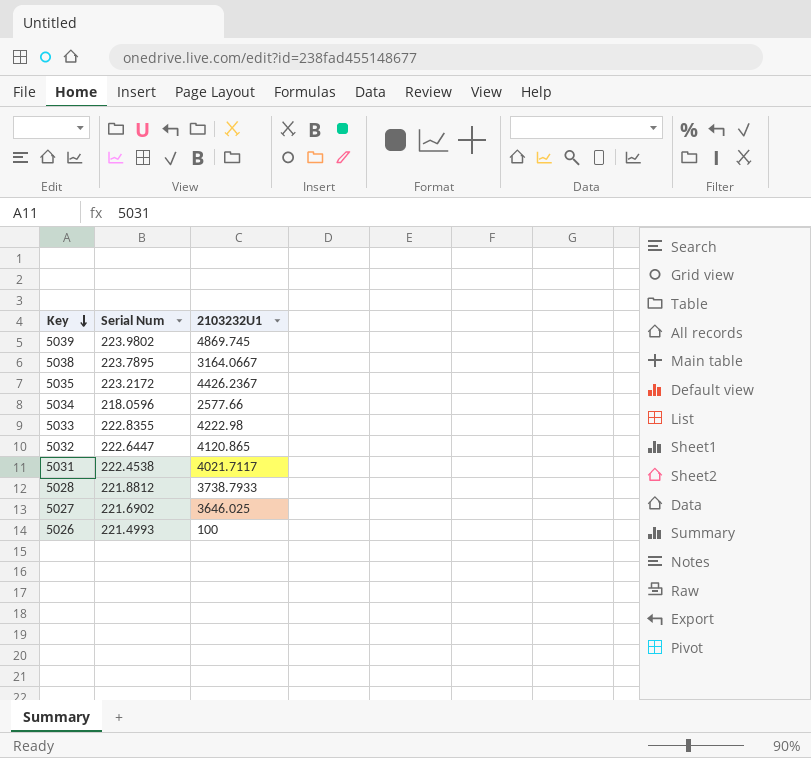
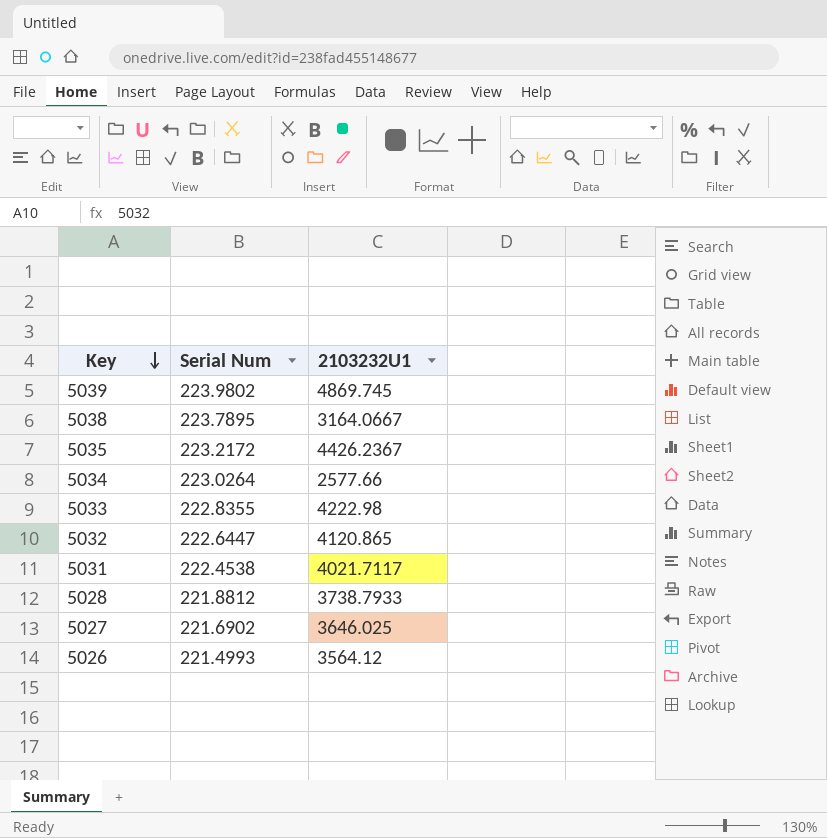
5034 | Serial Num: 218.0596 -> 223.0264
5026 | 2103232U1: 100 -> 3564.12

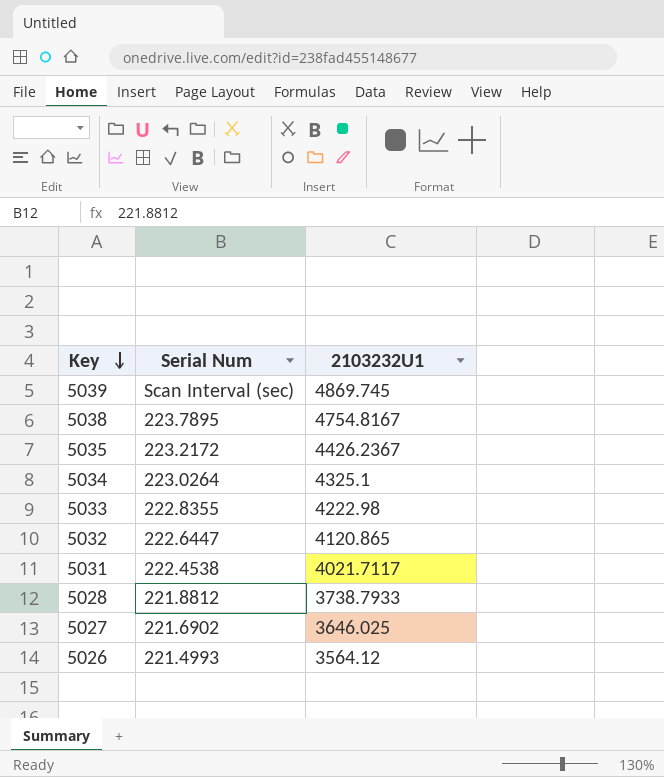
5039 | Serial Num: 223.9802 -> Scan Interval (sec)
5038 | 2103232U1: 3164.0667 -> 4754.8167
5034 | 2103232U1: 2577.66 -> 4325.1

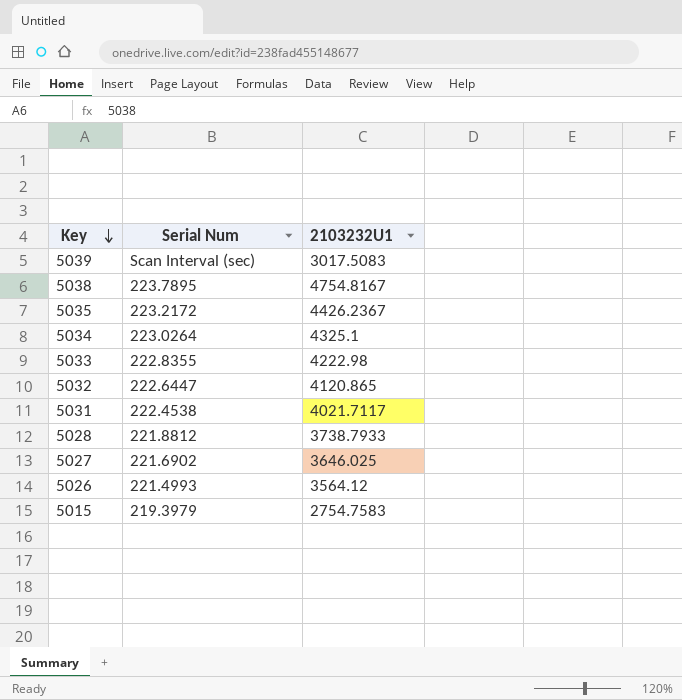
5039 | 2103232U1: 4869.745 -> 3017.5083
row 5015: none -> 219.3979 | 2754.7583

